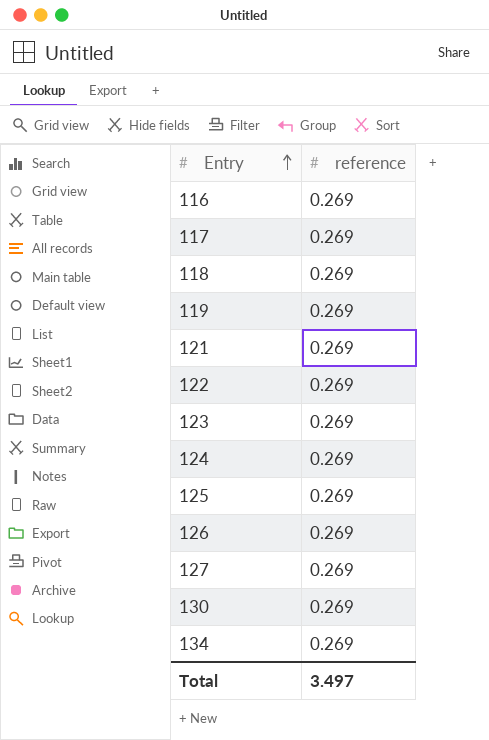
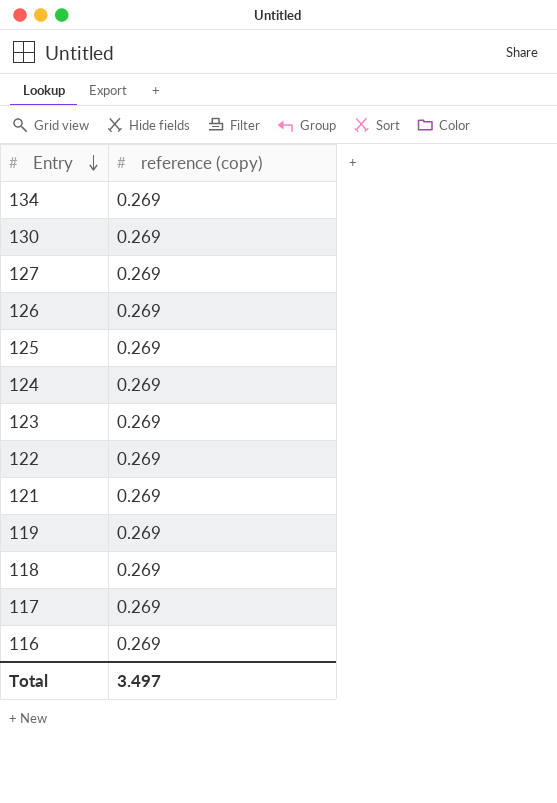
row order: Entry ascending -> Entry descending
column name: reference -> reference (copy)

